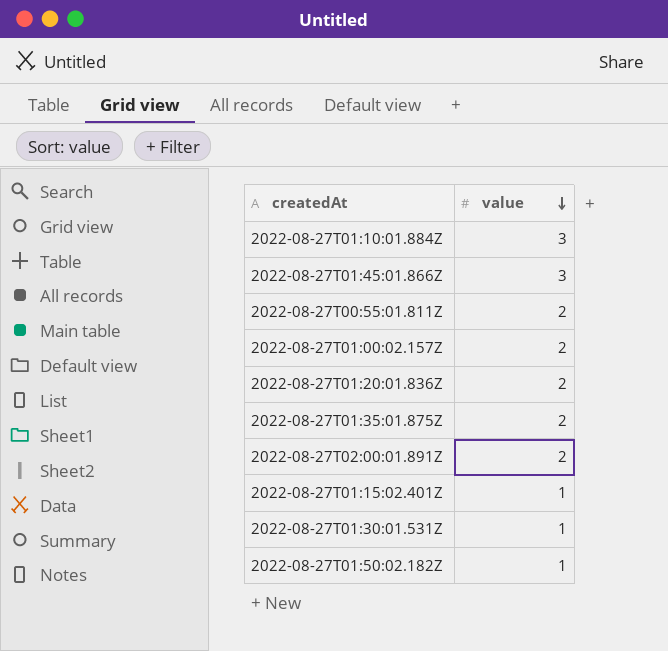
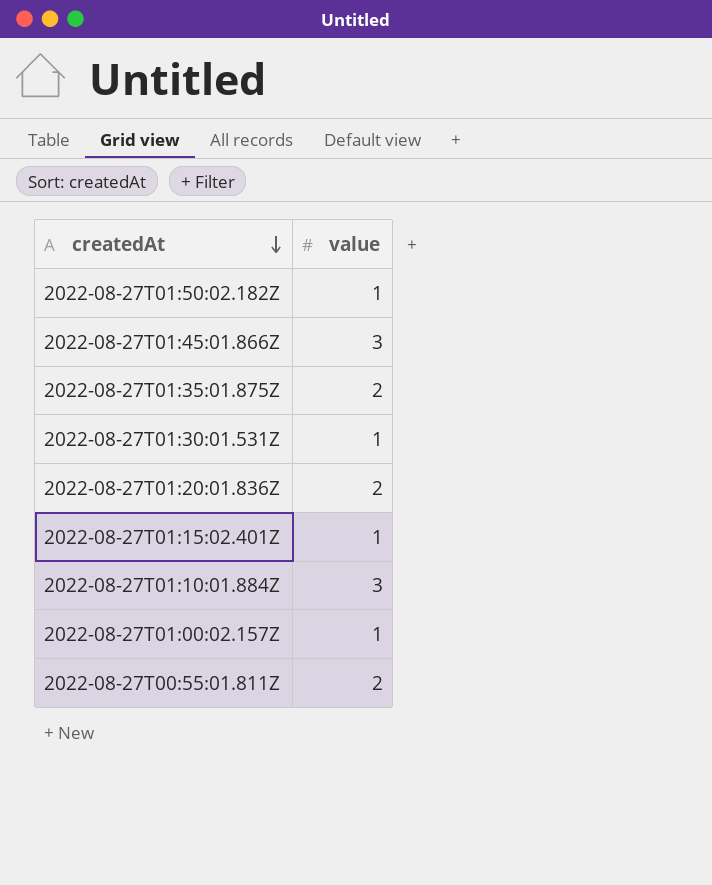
row order: value descending -> createdAt descending
row 2022-08-27T02:00:01.891Z: 2 -> none
2022-08-27T01:00:02.157Z | value: 2 -> 1

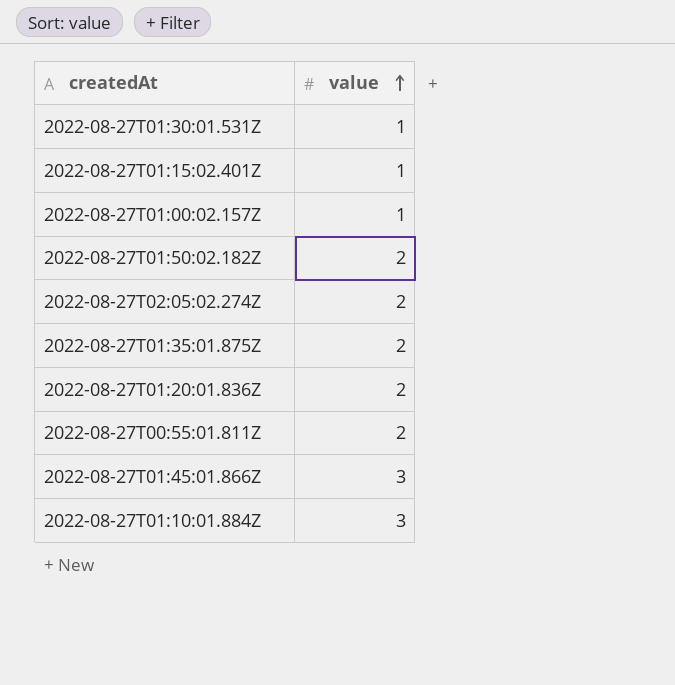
row order: createdAt descending -> value ascending
2022-08-27T01:50:02.182Z | value: 1 -> 2
row 2022-08-27T02:05:02.274Z: none -> 2

